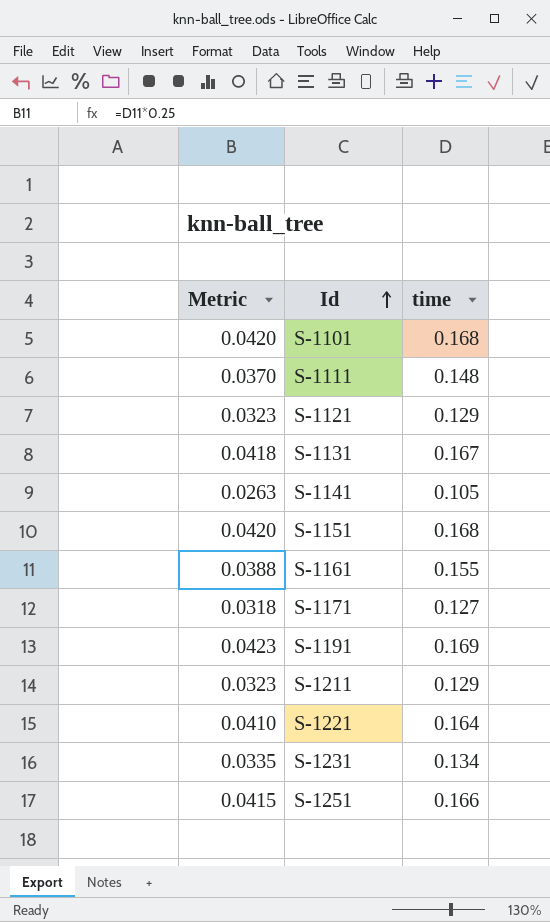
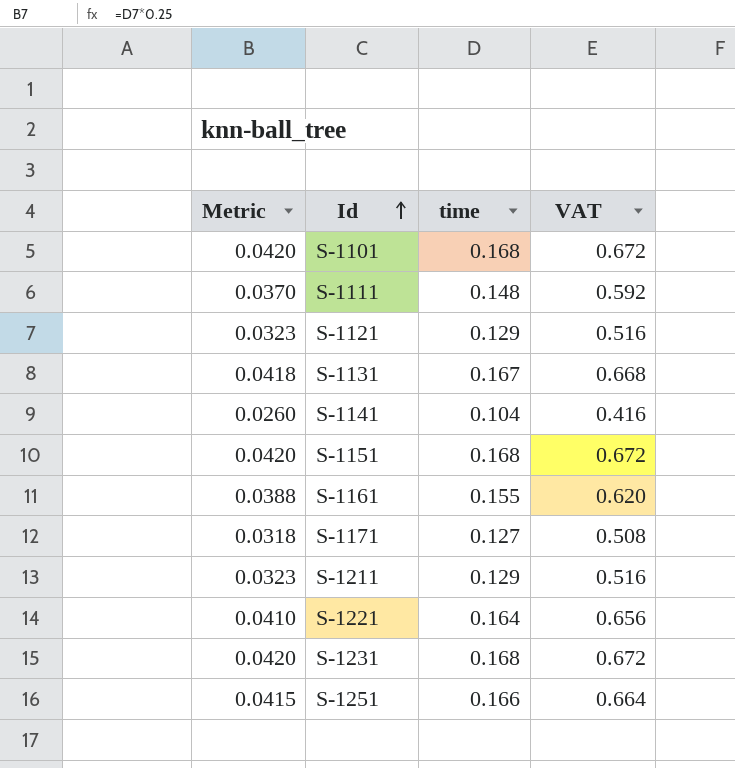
column VAT | formula: none -> [time] * 4
row S-1191: 0.0423 | 0.169 -> none
S-1141 | Metric: 0.0263 -> 0.0260
S-1141 | time: 0.105 -> 0.104
S-1231 | Metric: 0.0335 -> 0.0420
S-1231 | time: 0.134 -> 0.168

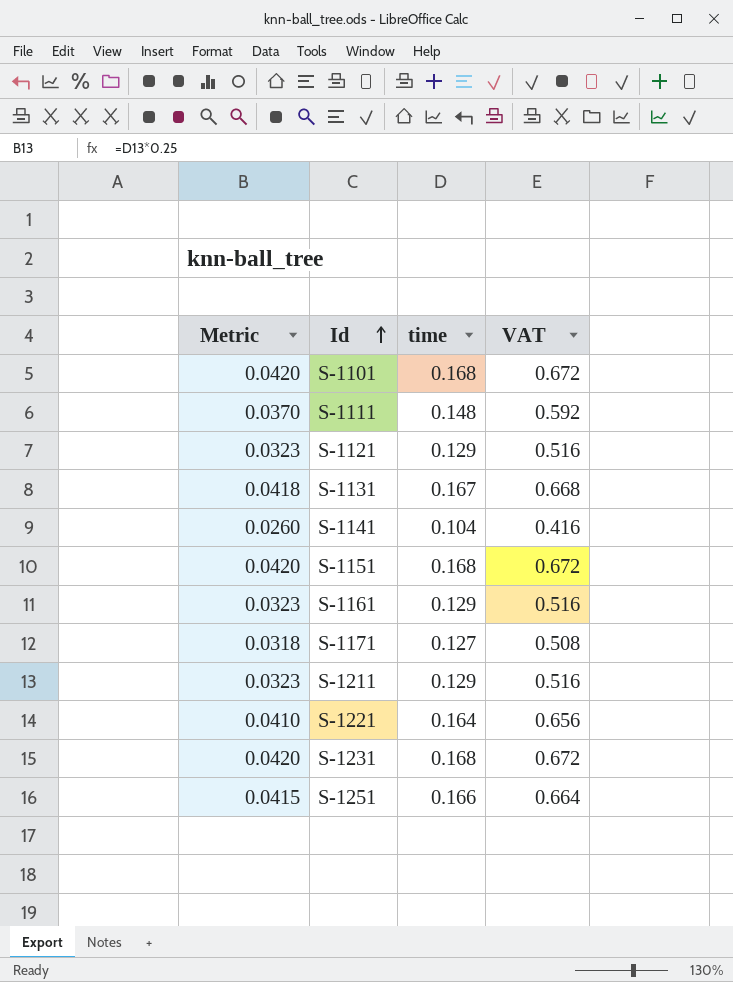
S-1161 | Metric: 0.0388 -> 0.0323
S-1161 | time: 0.155 -> 0.129
S-1161 | VAT: 0.620 -> 0.516

